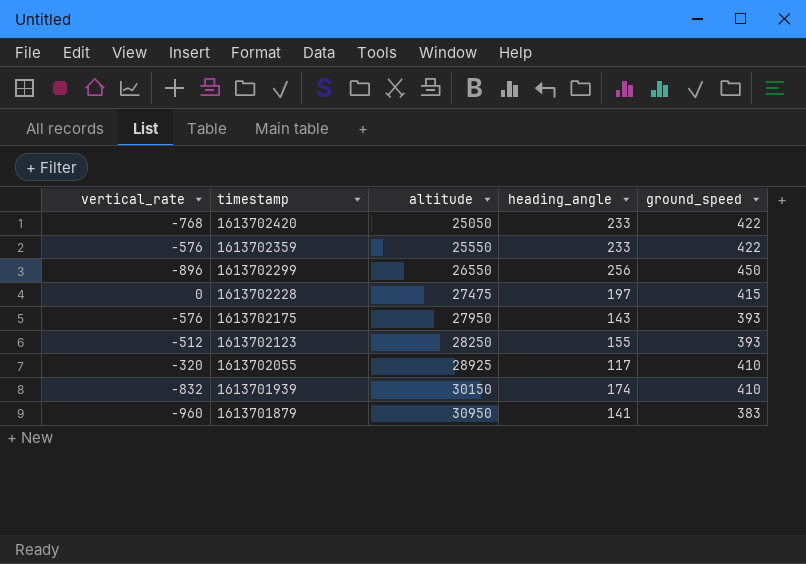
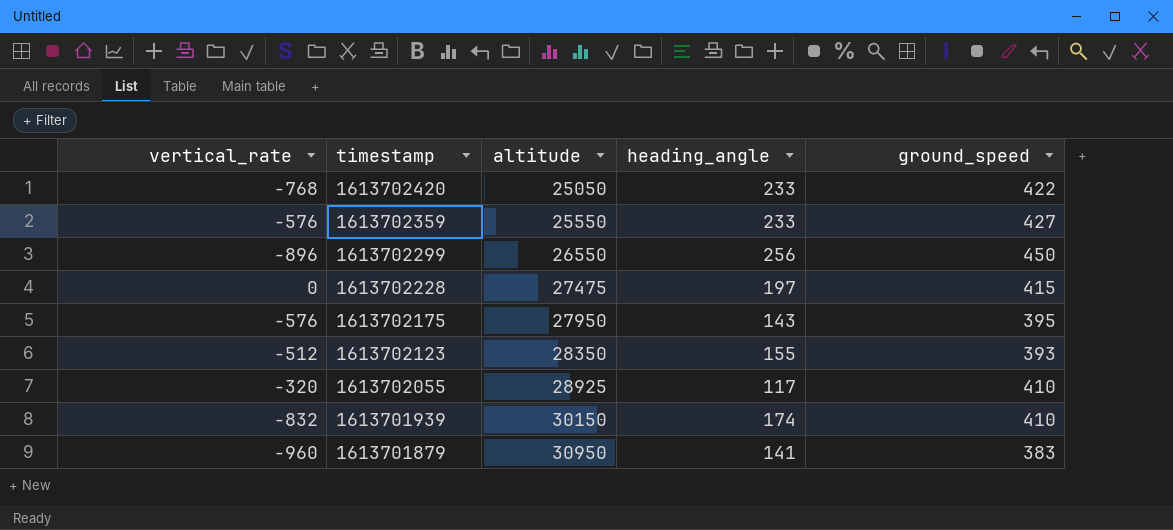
1613702359 | ground_speed: 422 -> 427
1613702175 | ground_speed: 393 -> 395
1613702123 | altitude: 28250 -> 28350

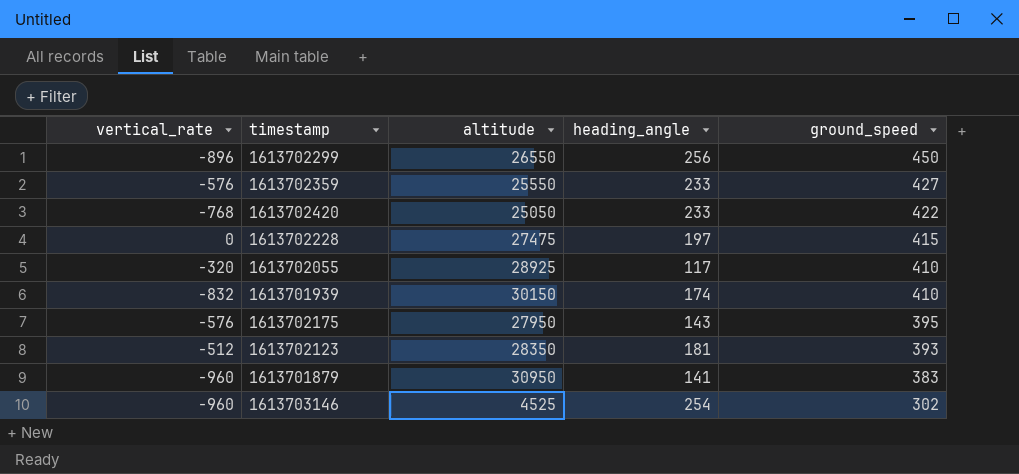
row order: timestamp descending -> ground_speed descending
1613702123 | heading_angle: 155 -> 181
row 1613703146: none -> -960 | 4525 | 254 | 302

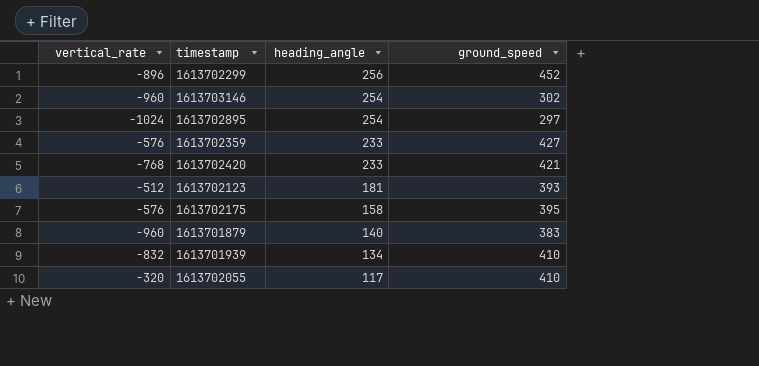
row order: ground_speed descending -> heading_angle descending
column altitude | position: 3 -> none
row 1613702228: 0 | 27475 | 197 | 415 -> none
1613702299 | ground_speed: 450 -> 452
row 1613702895: none -> -1024 | 254 | 297
1613702420 | ground_speed: 422 -> 421
1613702175 | heading_angle: 143 -> 158
1613701879 | heading_angle: 141 -> 140
1613701939 | heading_angle: 174 -> 134

